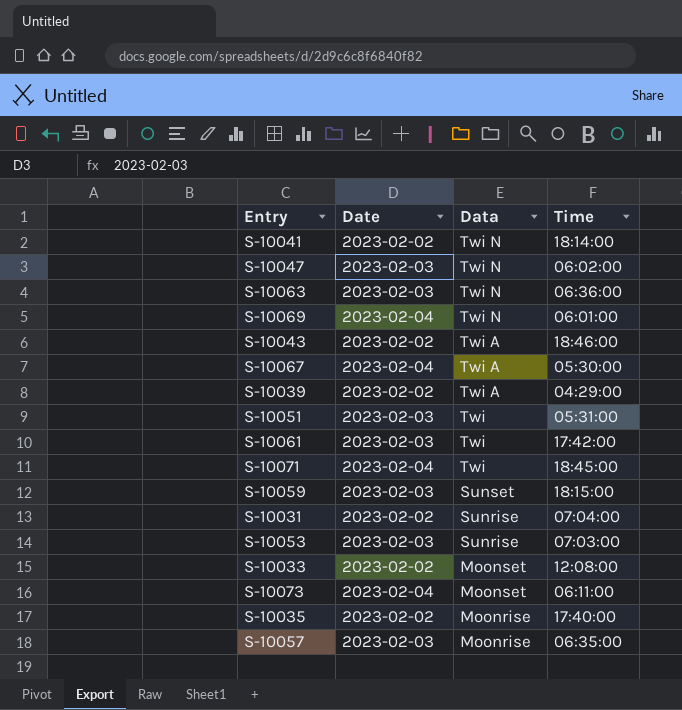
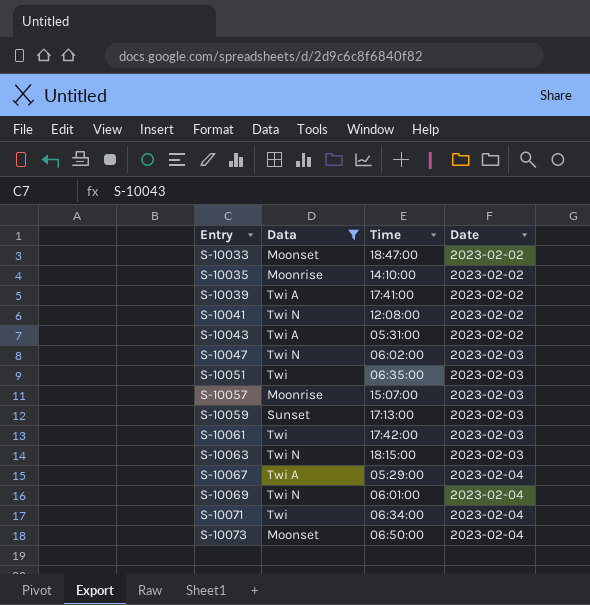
filter: none -> Data != Sunrise
row order: Data descending -> Entry ascending
column Date | position: 2 -> 4
S-10033 | Time: 12:08:00 -> 18:47:00
S-10035 | Time: 17:40:00 -> 14:10:00
S-10039 | Time: 04:29:00 -> 17:41:00
S-10041 | Time: 18:14:00 -> 12:08:00
S-10043 | Time: 18:46:00 -> 05:31:00
S-10051 | Time: 05:31:00 -> 06:35:00
S-10057 | Time: 06:35:00 -> 15:07:00
S-10059 | Time: 18:15:00 -> 17:13:00
S-10063 | Time: 06:36:00 -> 18:15:00
S-10067 | Time: 05:30:00 -> 05:29:00
S-10071 | Time: 18:45:00 -> 06:34:00
S-10073 | Time: 06:11:00 -> 06:50:00

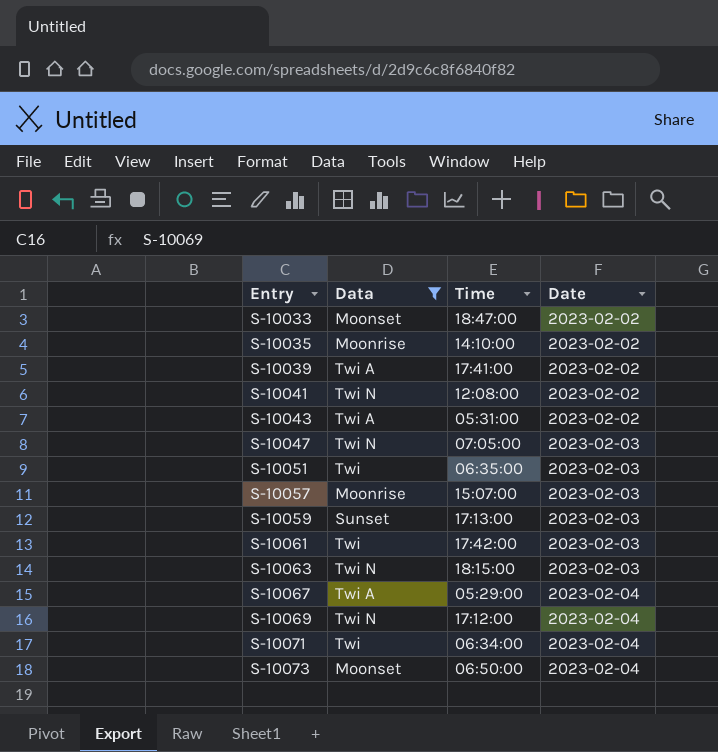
S-10047 | Time: 06:02:00 -> 07:05:00
S-10069 | Time: 06:01:00 -> 17:12:00

